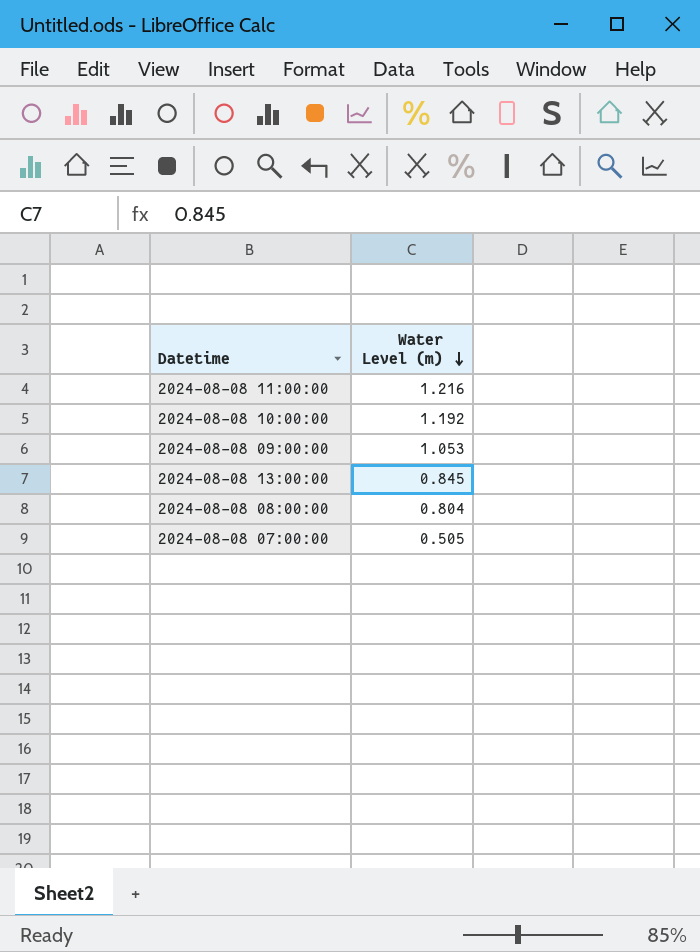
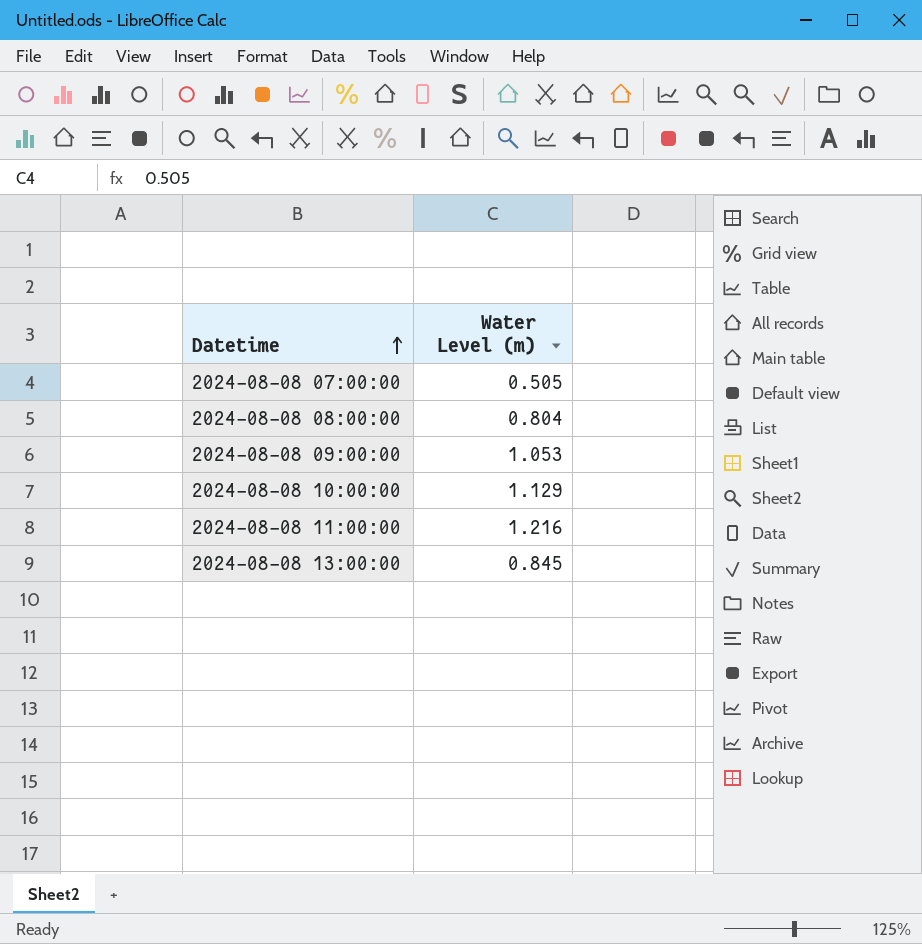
row order: Water Level (m) descending -> Datetime ascending
2024-08-08 10:00:00 | Water Level (m): 1.192 -> 1.129

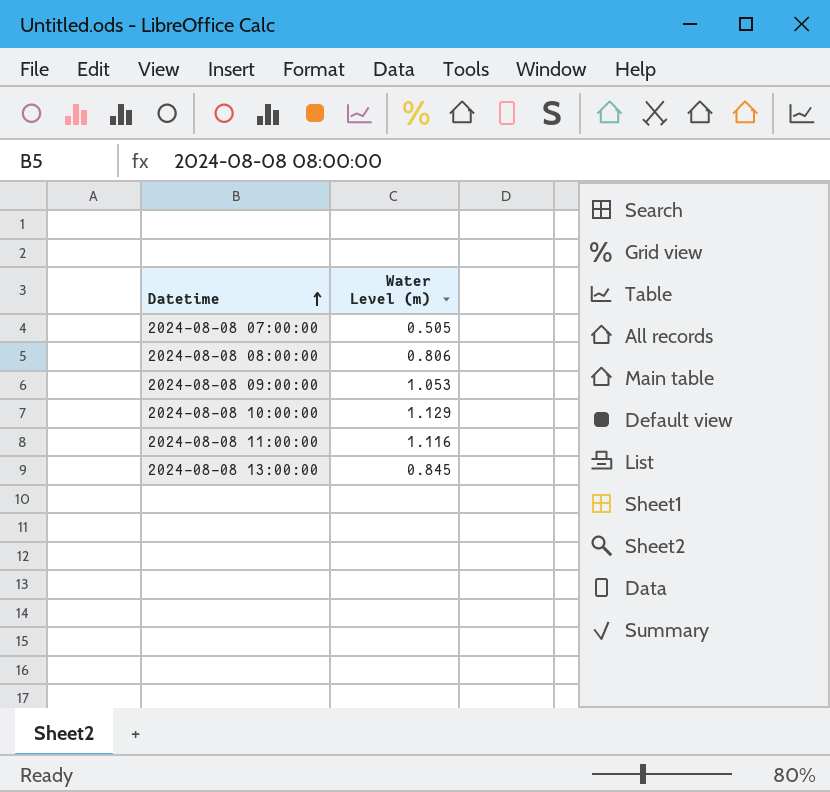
2024-08-08 08:00:00 | Water Level (m): 0.804 -> 0.806
2024-08-08 11:00:00 | Water Level (m): 1.216 -> 1.116

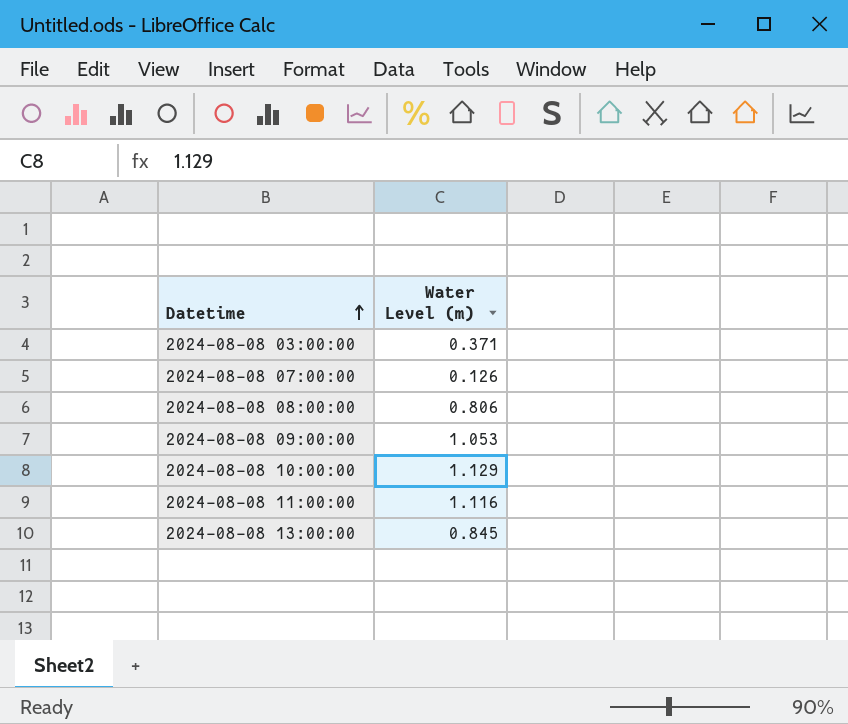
row 2024-08-08 03:00:00: none -> 0.371
2024-08-08 07:00:00 | Water Level (m): 0.505 -> 0.126

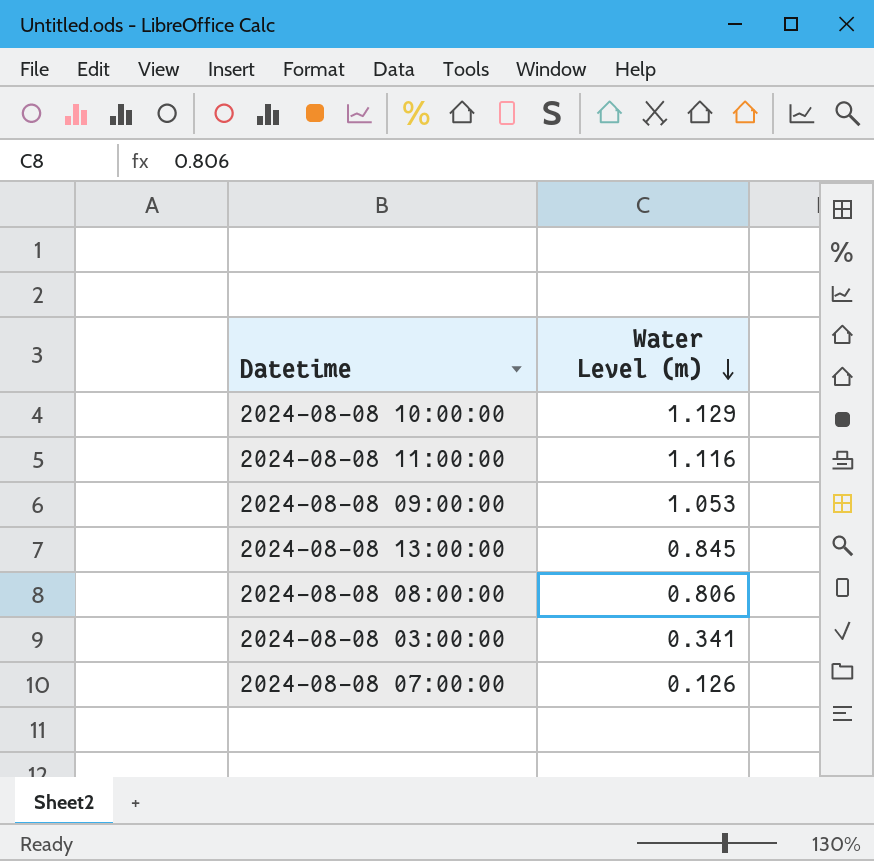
row order: Datetime ascending -> Water Level (m) descending
2024-08-08 03:00:00 | Water Level (m): 0.371 -> 0.341

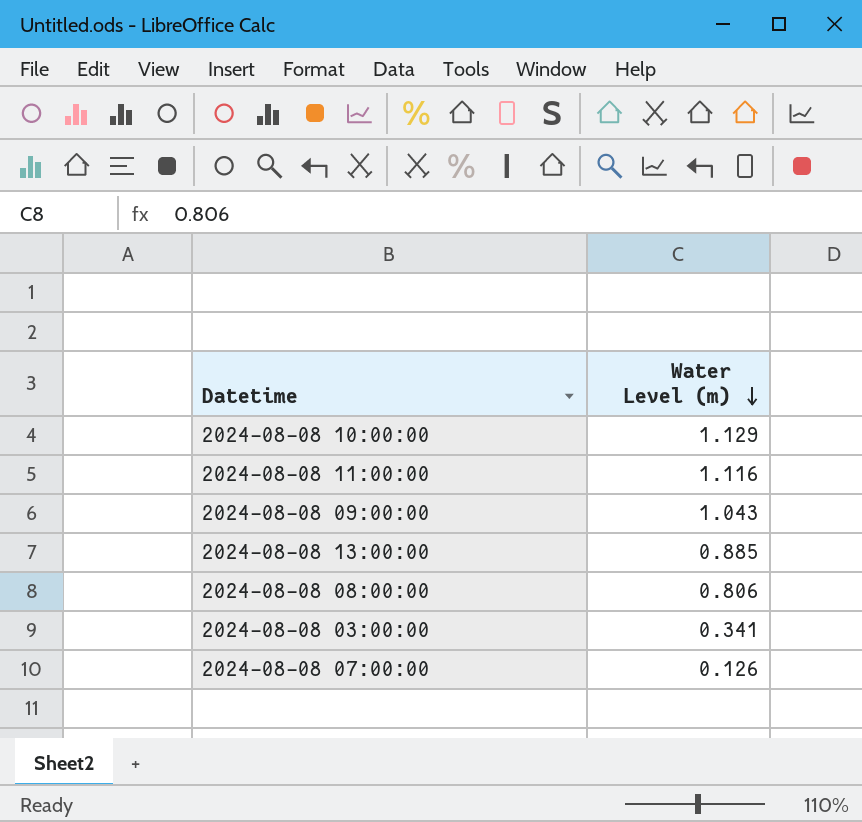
2024-08-08 09:00:00 | Water Level (m): 1.053 -> 1.043
2024-08-08 13:00:00 | Water Level (m): 0.845 -> 0.885

